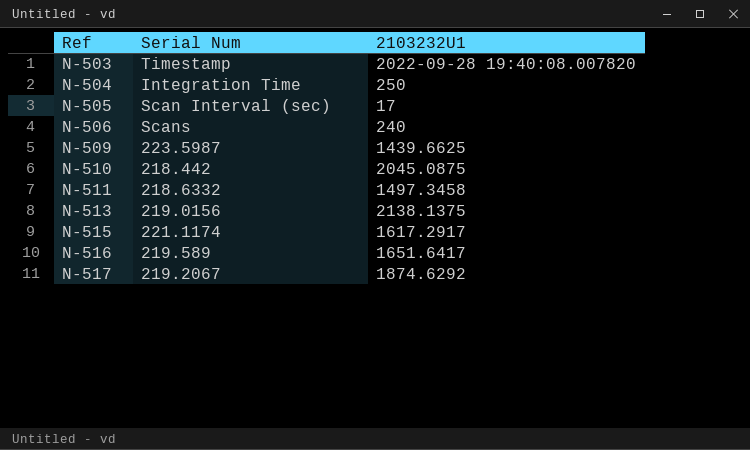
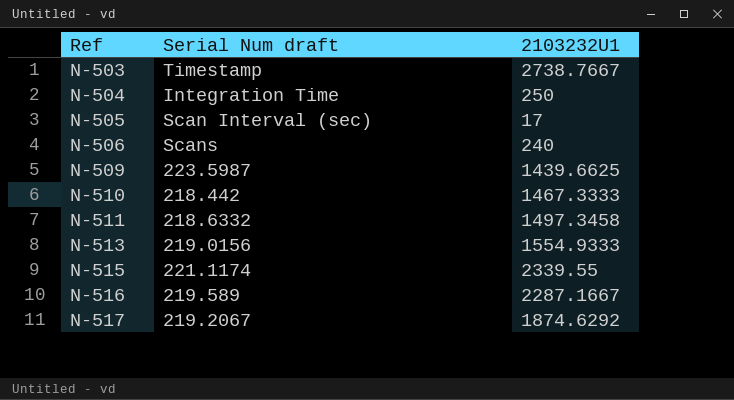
column name: Serial Num -> Serial Num draft
N-503 | 2103232U1: 2022-09-28 19:40:08.007820 -> 2738.7667
N-510 | 2103232U1: 2045.0875 -> 1467.3333
N-513 | 2103232U1: 2138.1375 -> 1554.9333
N-515 | 2103232U1: 1617.2917 -> 2339.55
N-516 | 2103232U1: 1651.6417 -> 2287.1667

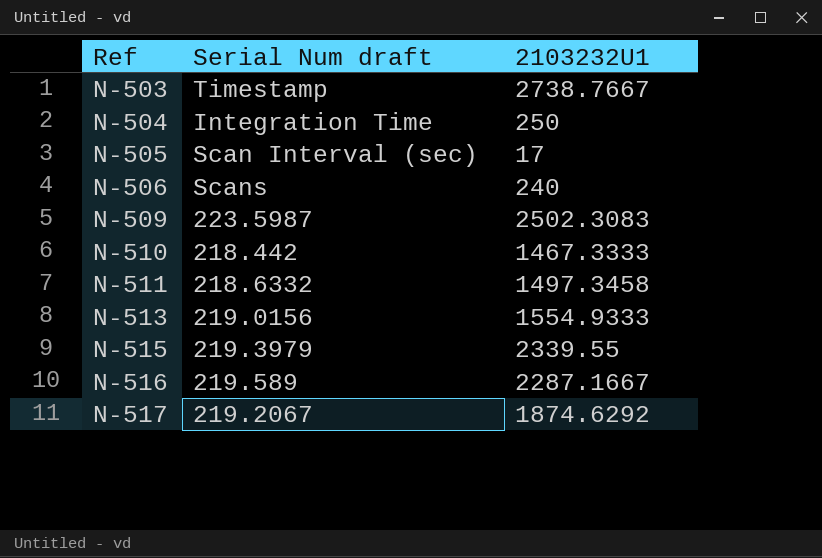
N-509 | 2103232U1: 1439.6625 -> 2502.3083
N-515 | Serial Num draft: 221.1174 -> 219.3979

